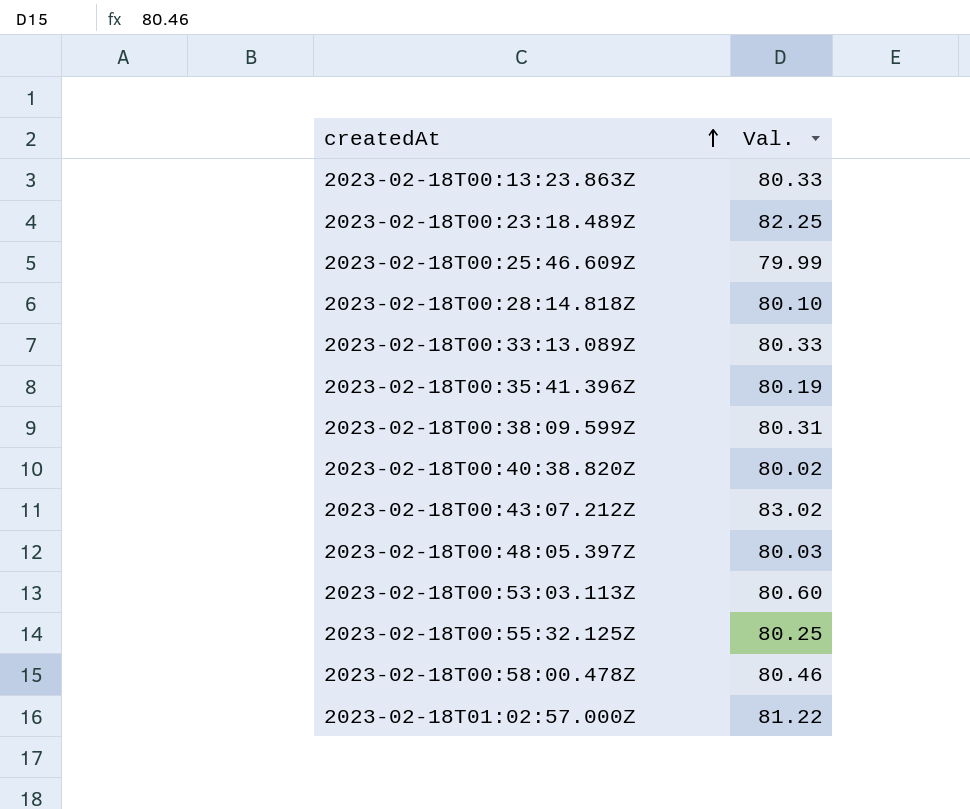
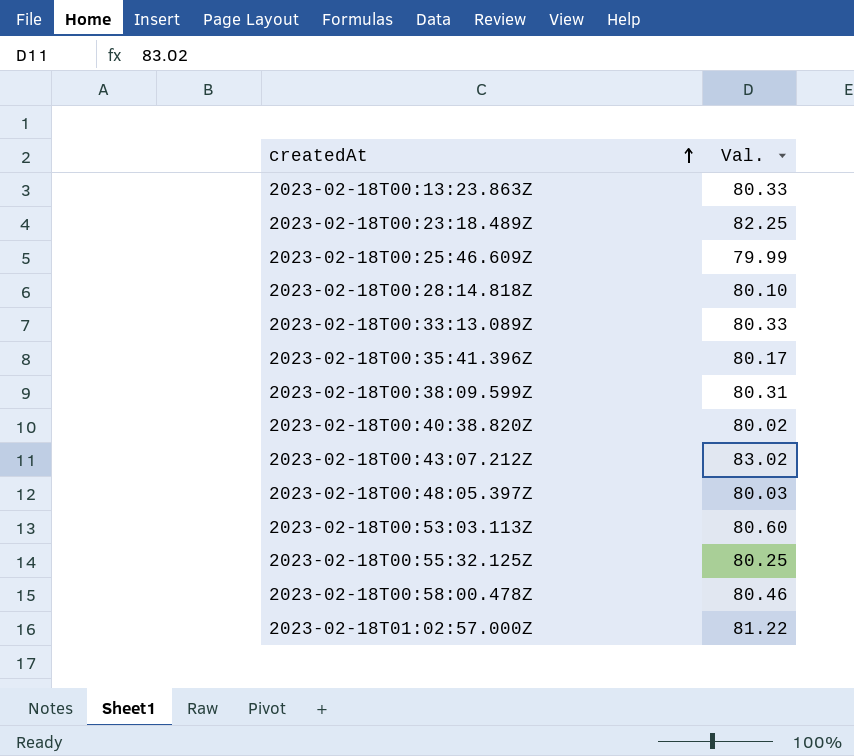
2023-02-18T00:35:41.396Z | Val.: 80.19 -> 80.17

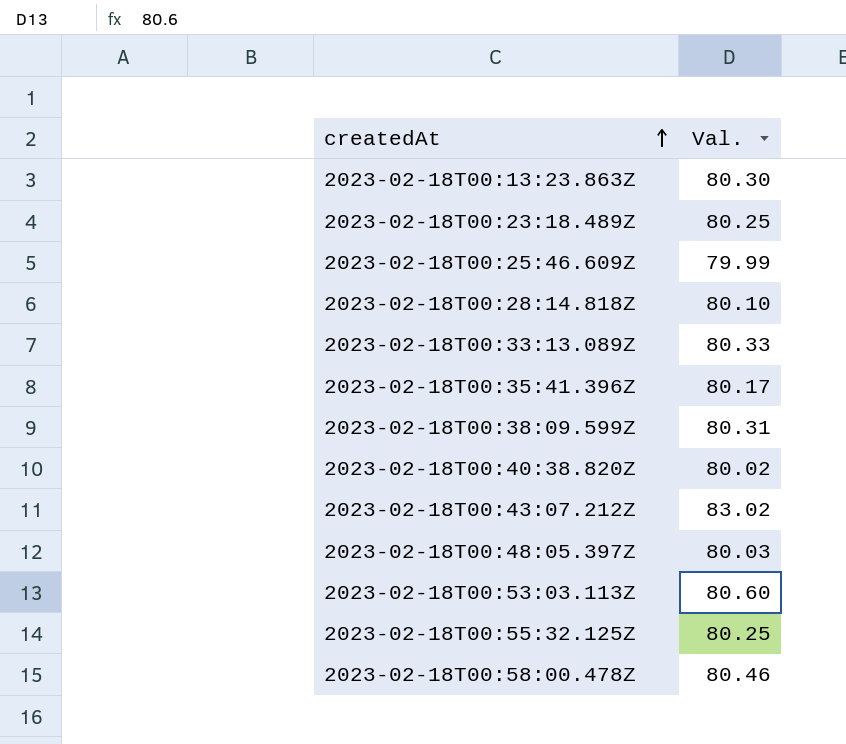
row 2023-02-18T01:02:57.000Z: 81.22 -> none
2023-02-18T00:13:23.863Z | Val.: 80.33 -> 80.30
2023-02-18T00:23:18.489Z | Val.: 82.25 -> 80.25

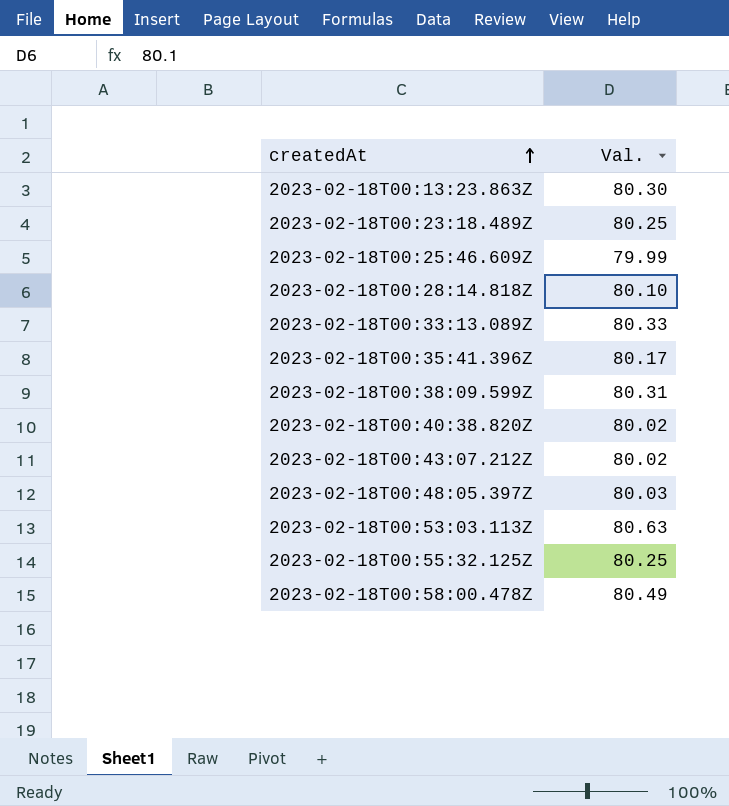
2023-02-18T00:43:07.212Z | Val.: 83.02 -> 80.02
2023-02-18T00:53:03.113Z | Val.: 80.60 -> 80.63
2023-02-18T00:58:00.478Z | Val.: 80.46 -> 80.49

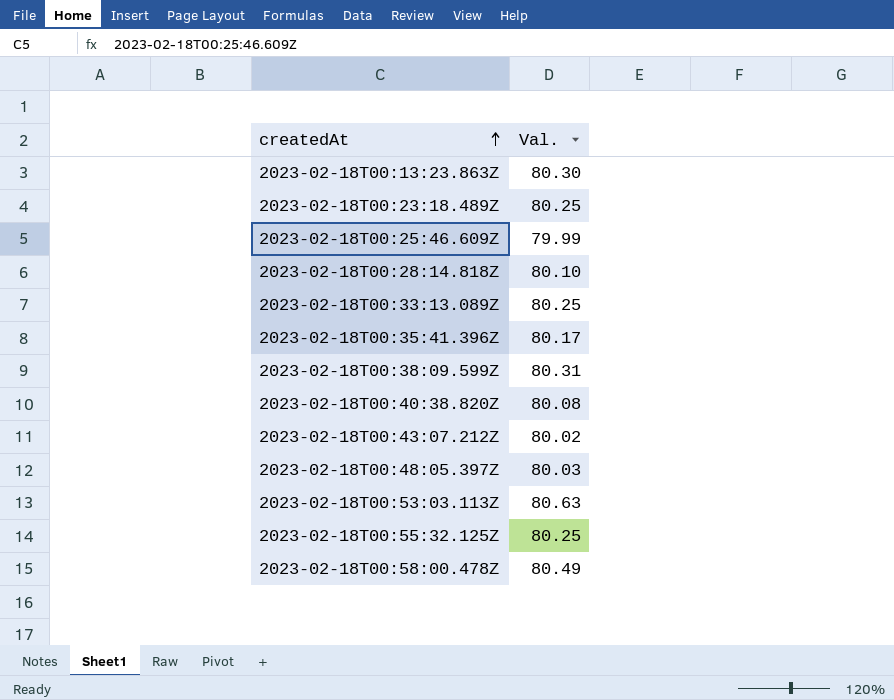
2023-02-18T00:33:13.089Z | Val.: 80.33 -> 80.25
2023-02-18T00:40:38.820Z | Val.: 80.02 -> 80.08

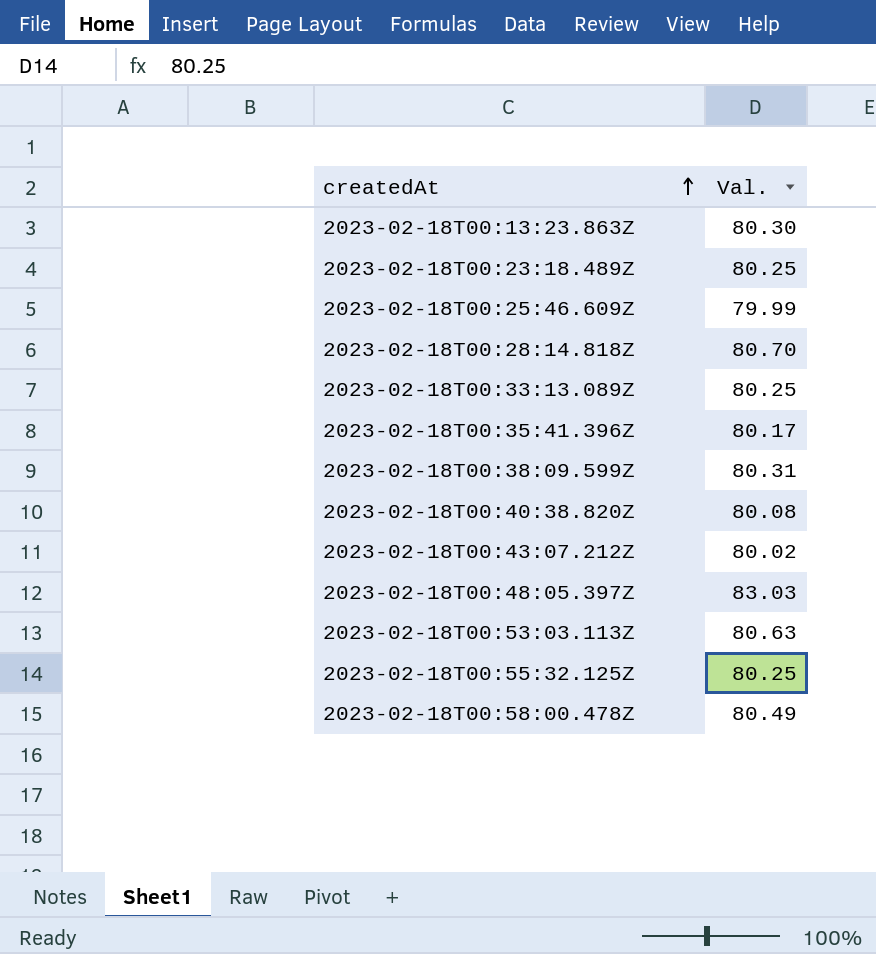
2023-02-18T00:28:14.818Z | Val.: 80.10 -> 80.70
2023-02-18T00:48:05.397Z | Val.: 80.03 -> 83.03

